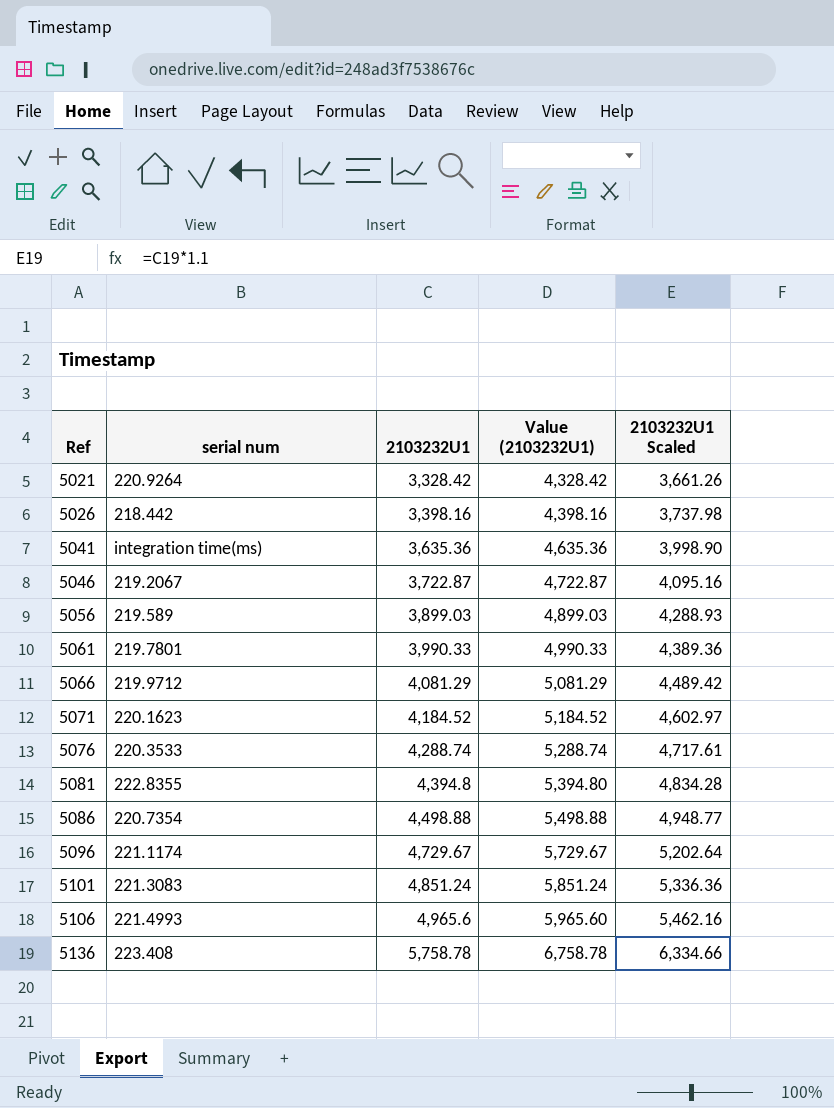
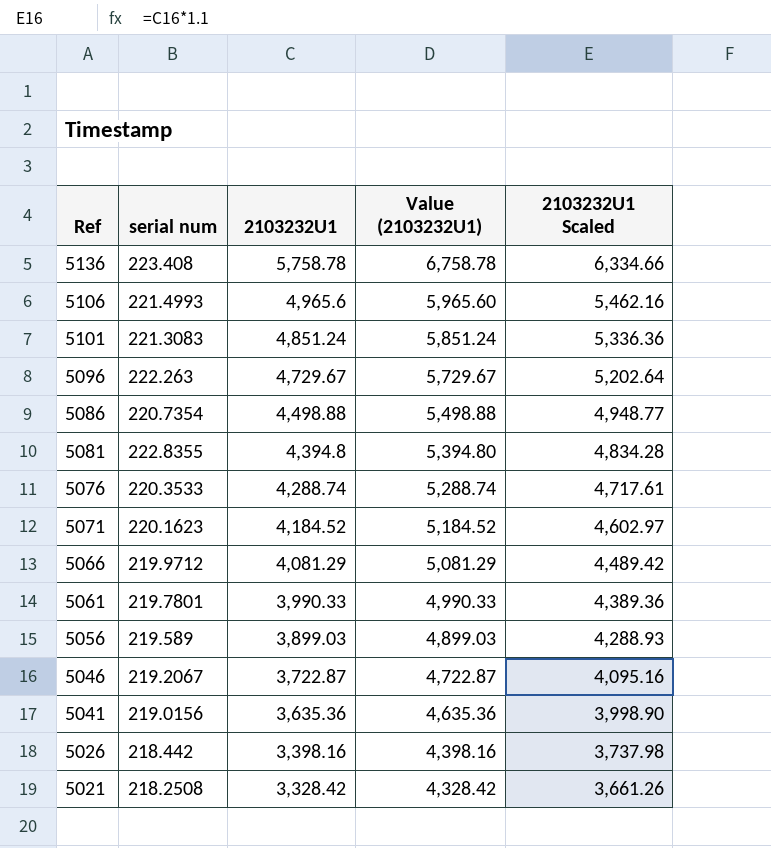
row order: Ref ascending -> Ref descending
5096 | serial num: 221.1174 -> 222.263
5041 | serial num: integration time(ms) -> 219.0156
5021 | serial num: 220.9264 -> 218.2508

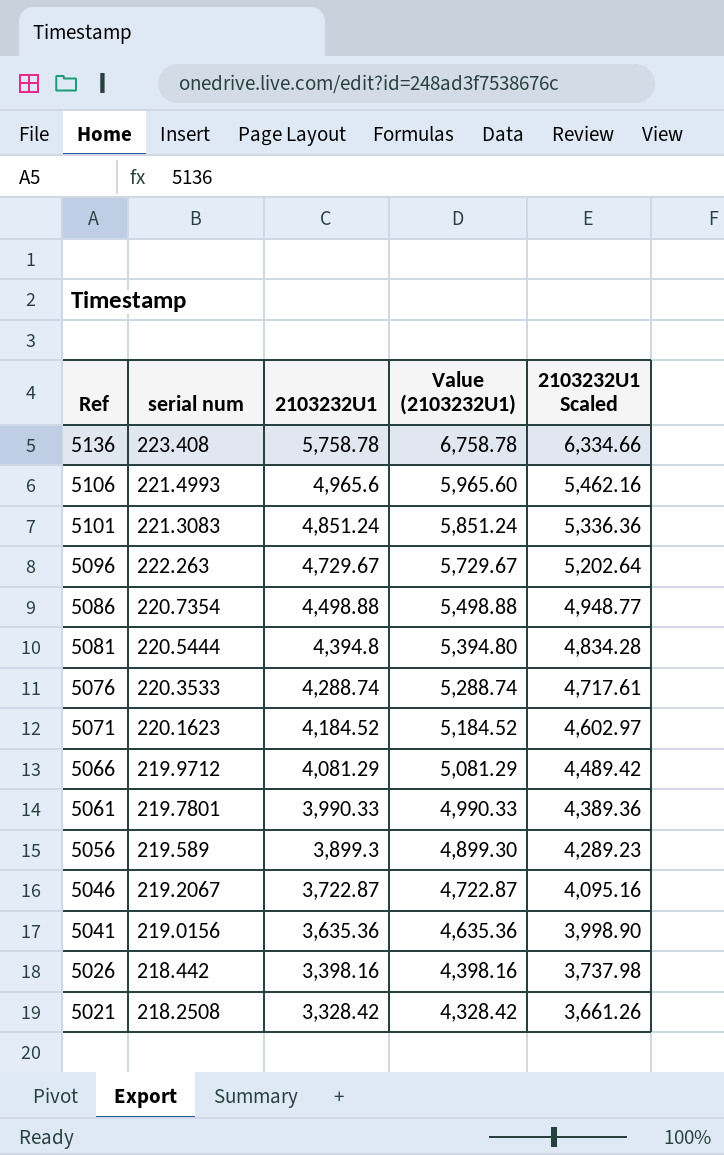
5081 | serial num: 222.8355 -> 220.5444
5056 | 2103232U1: 3,899.03 -> 3,899.3
5056 | Value (2103232U1): 4,899.03 -> 4,899.30
5056 | 2103232U1 Scaled: 4,288.93 -> 4,289.23

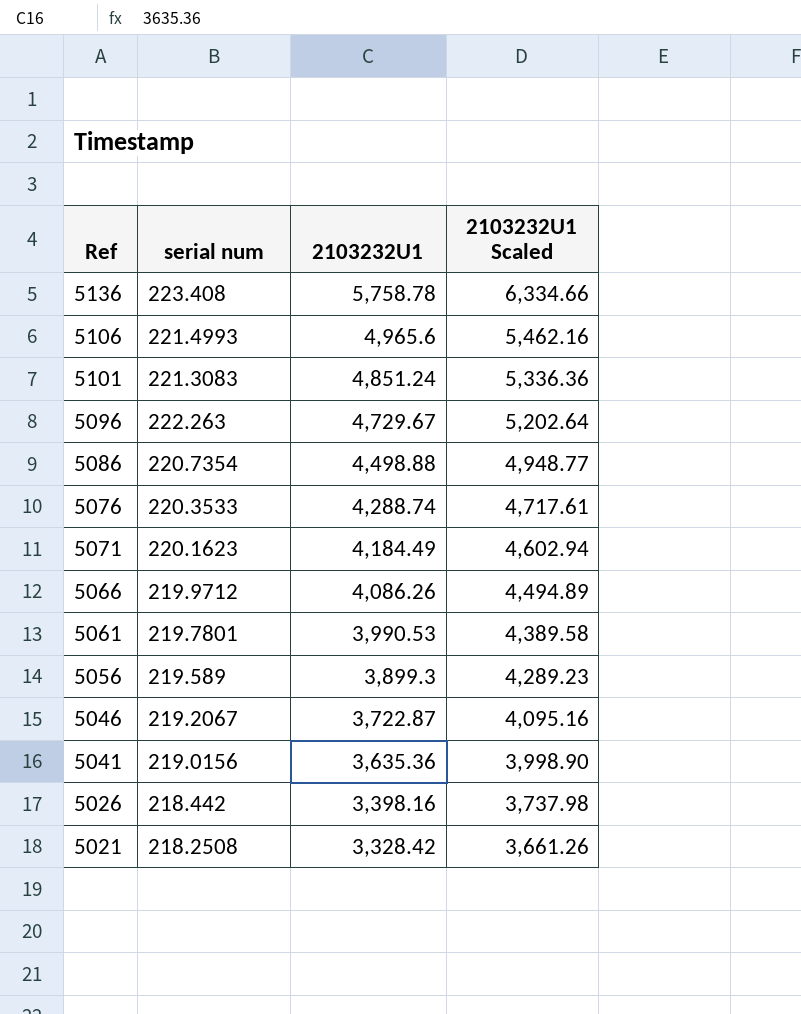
column Value (2103232U1) | formula: [2103232U1] + 1000 -> none
row 5081: 220.5444 | 4,394.8 | 5,394.80 | 4,834.28 -> none
5071 | 2103232U1: 4,184.52 -> 4,184.49
5071 | 2103232U1 Scaled: 4,602.97 -> 4,602.94
5066 | 2103232U1: 4,081.29 -> 4,086.26
5066 | 2103232U1 Scaled: 4,489.42 -> 4,494.89
5061 | 2103232U1: 3,990.33 -> 3,990.53
5061 | 2103232U1 Scaled: 4,389.36 -> 4,389.58

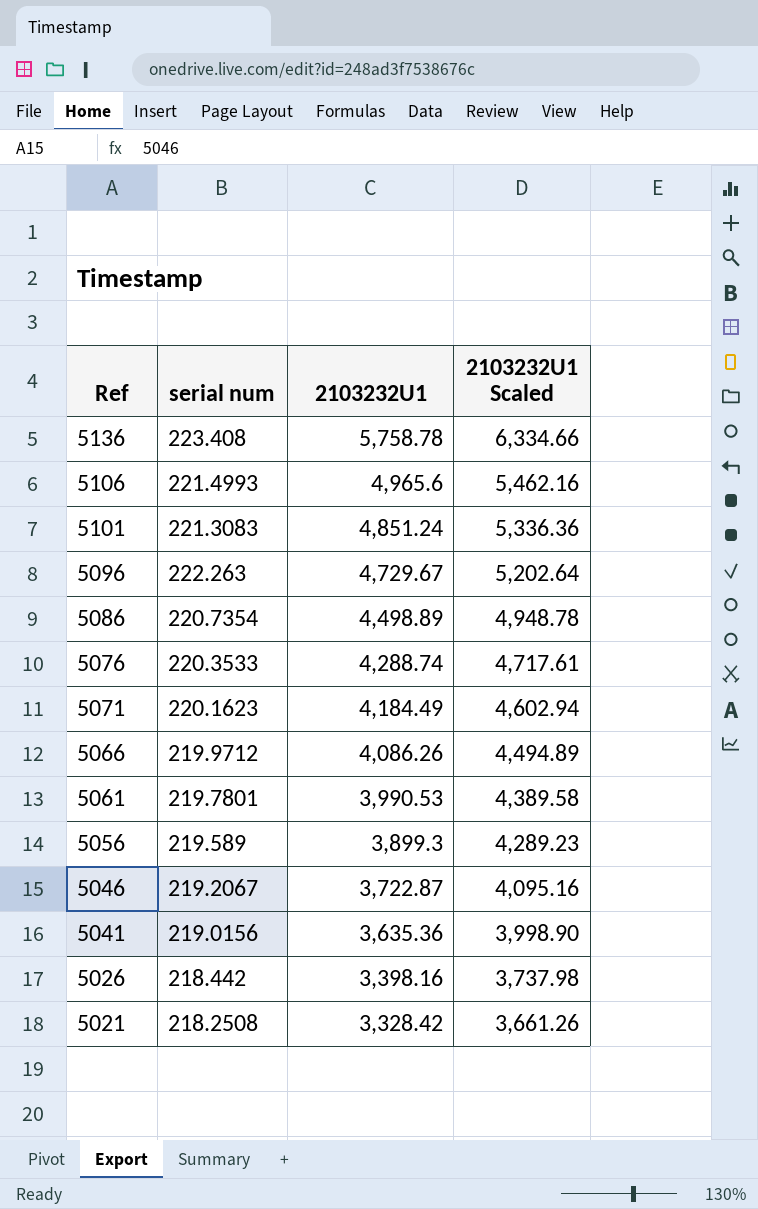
5086 | 2103232U1: 4,498.88 -> 4,498.89
5086 | 2103232U1 Scaled: 4,948.77 -> 4,948.78

